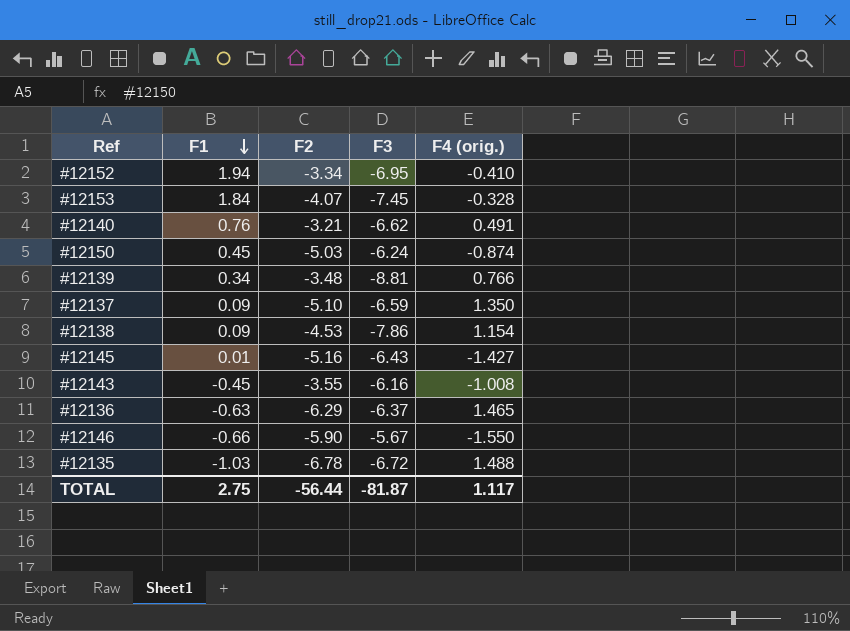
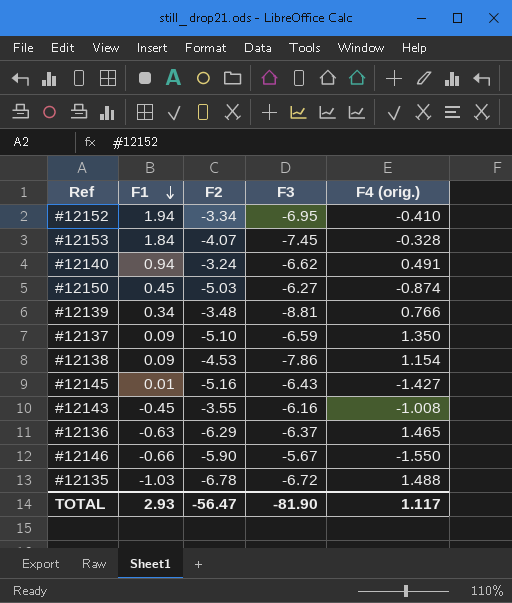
#12140 | F1: 0.76 -> 0.94
#12140 | F2: -3.21 -> -3.24
#12150 | F3: -6.24 -> -6.27
TOTAL | F1: 2.75 -> 2.93
TOTAL | F2: -56.44 -> -56.47
TOTAL | F3: -81.87 -> -81.90

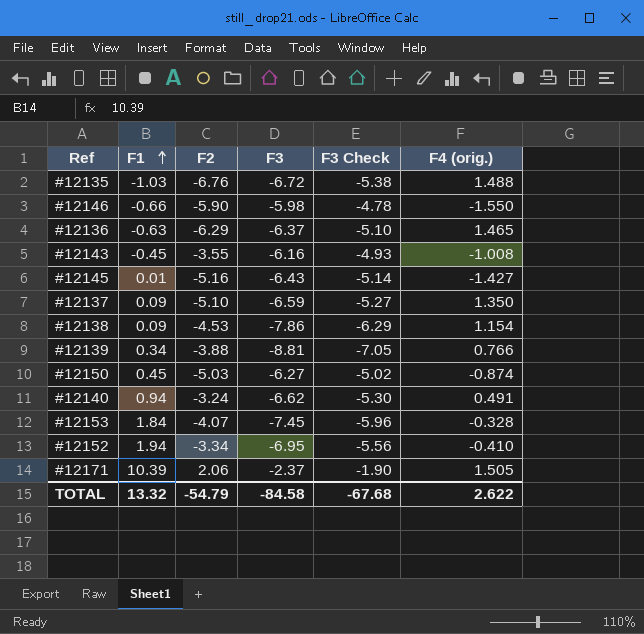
row order: F1 descending -> F1 ascending
column F3 Check | formula: none -> [F3] * 0.8
#12135 | F2: -6.78 -> -6.76
#12146 | F3: -5.67 -> -5.98
#12139 | F2: -3.48 -> -3.88
row #12171: none -> 10.39 | 2.06 | -2.37 | -1.90 | 1.505
TOTAL | F1: 2.93 -> 13.32
TOTAL | F2: -56.47 -> -54.79
TOTAL | F3: -81.90 -> -84.58
TOTAL | F4 (orig.): 1.117 -> 2.622

